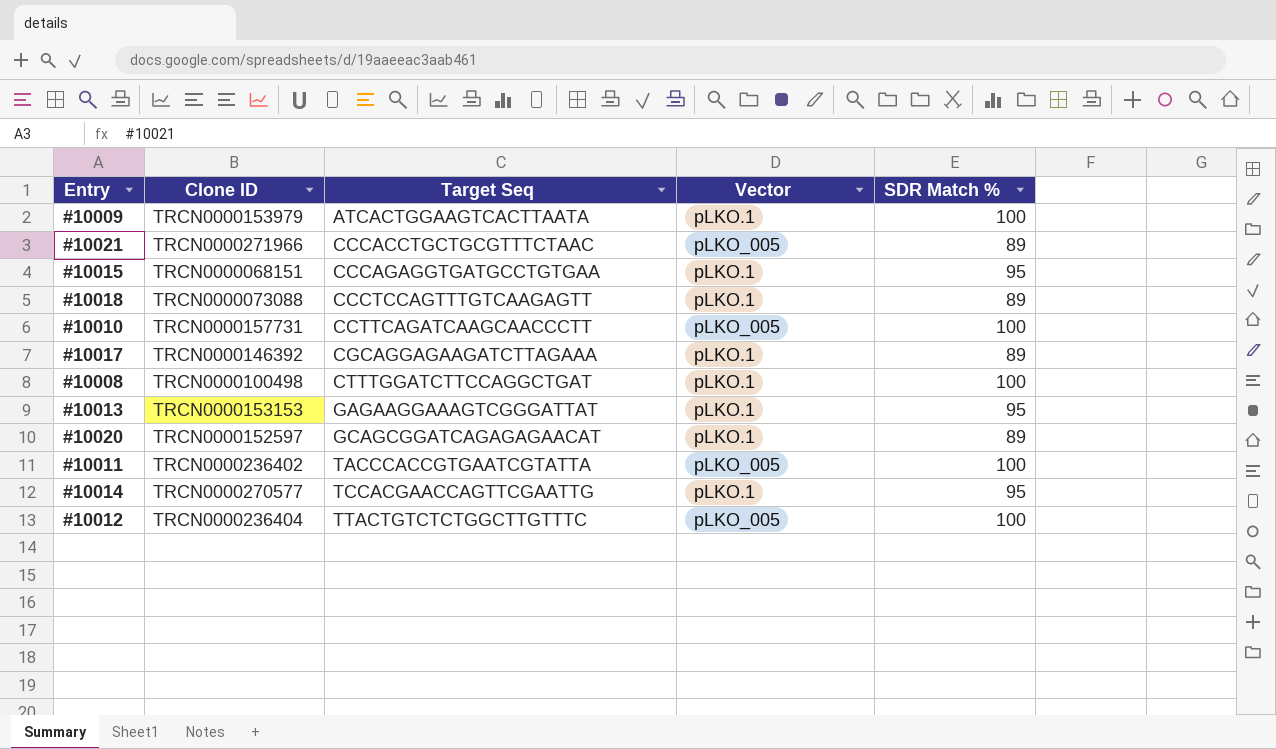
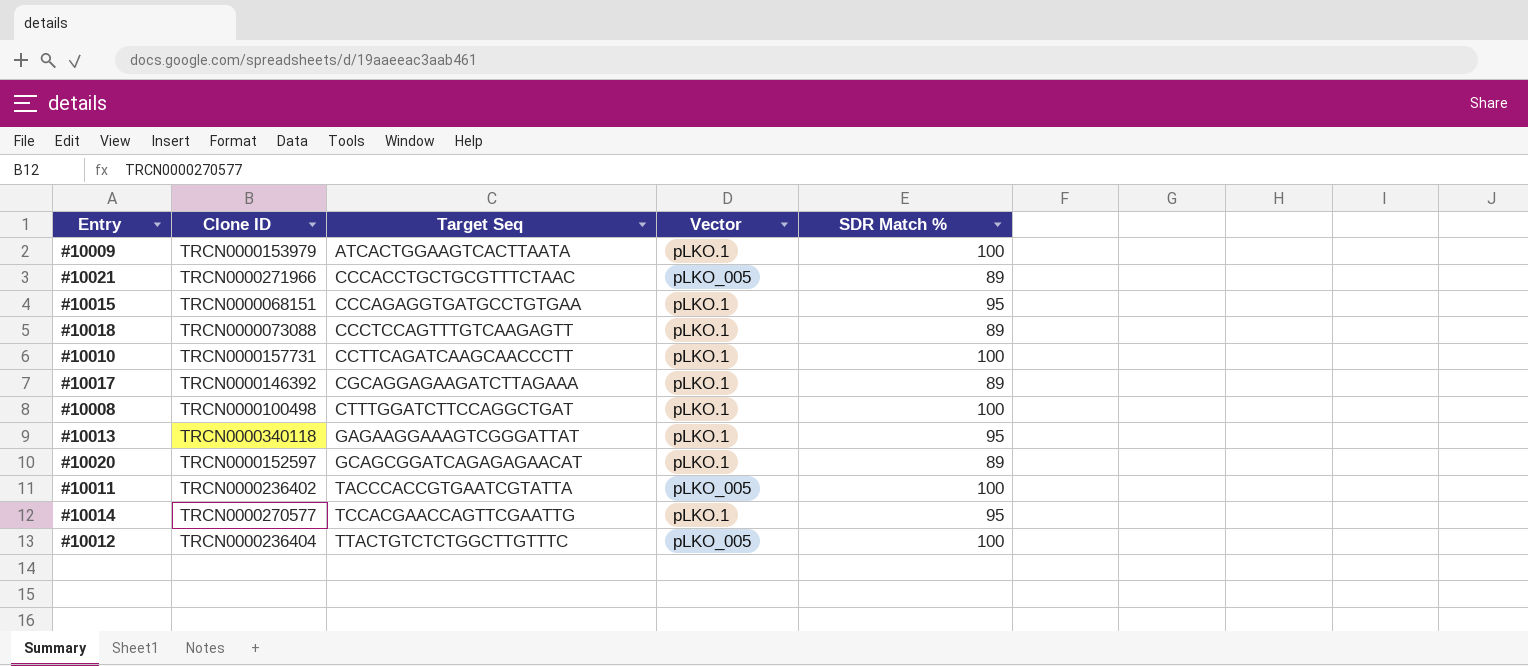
#10010 | Vector: pLKO_005 -> pLKO.1
#10013 | Clone ID: TRCN0000153153 -> TRCN0000340118

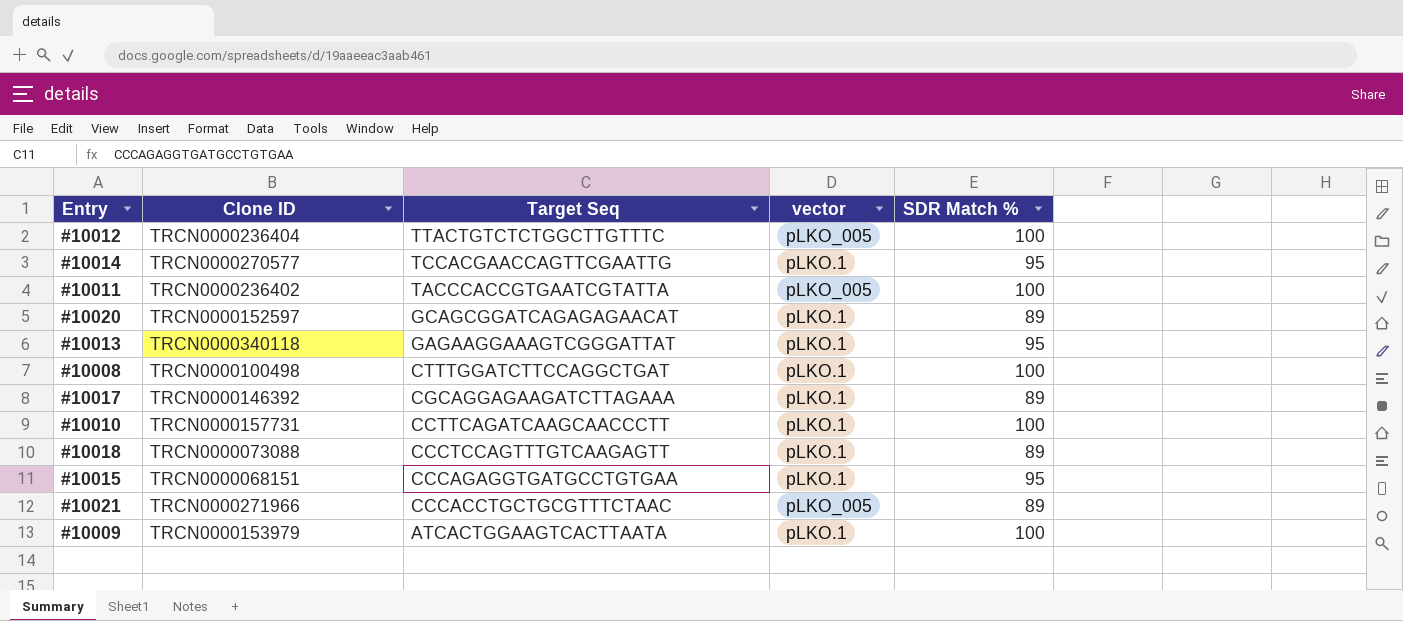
row order: Target Seq ascending -> Target Seq descending
column name: Vector -> vector

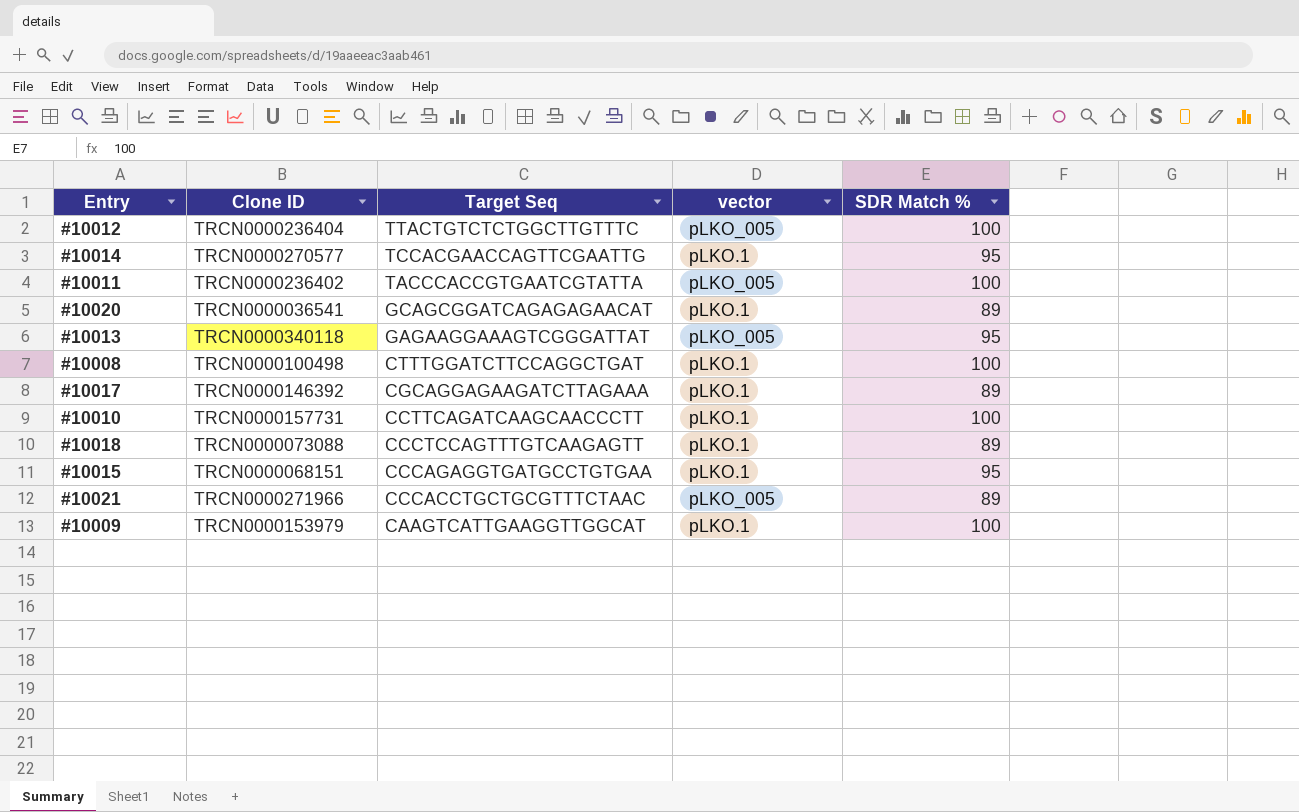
#10020 | Clone ID: TRCN0000152597 -> TRCN0000036541
#10013 | vector: pLKO.1 -> pLKO_005
#10009 | Target Seq: ATCACTGGAAGTCACTTAATA -> CAAGTCATTGAAGGTTGGCAT

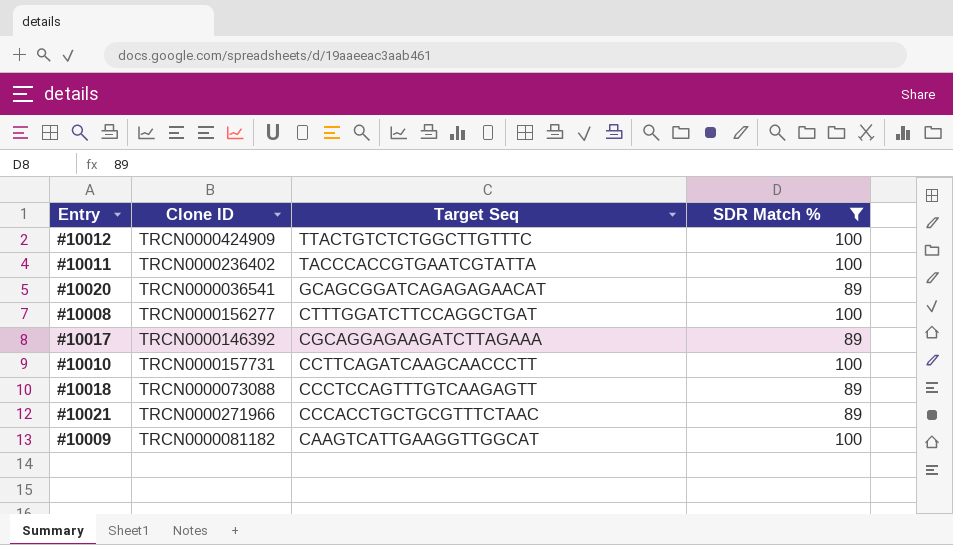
filter: none -> SDR Match % != 95
column vector | position: 4 -> none
#10012 | Clone ID: TRCN0000236404 -> TRCN0000424909
#10008 | Clone ID: TRCN0000100498 -> TRCN0000156277
#10009 | Clone ID: TRCN0000153979 -> TRCN0000081182

